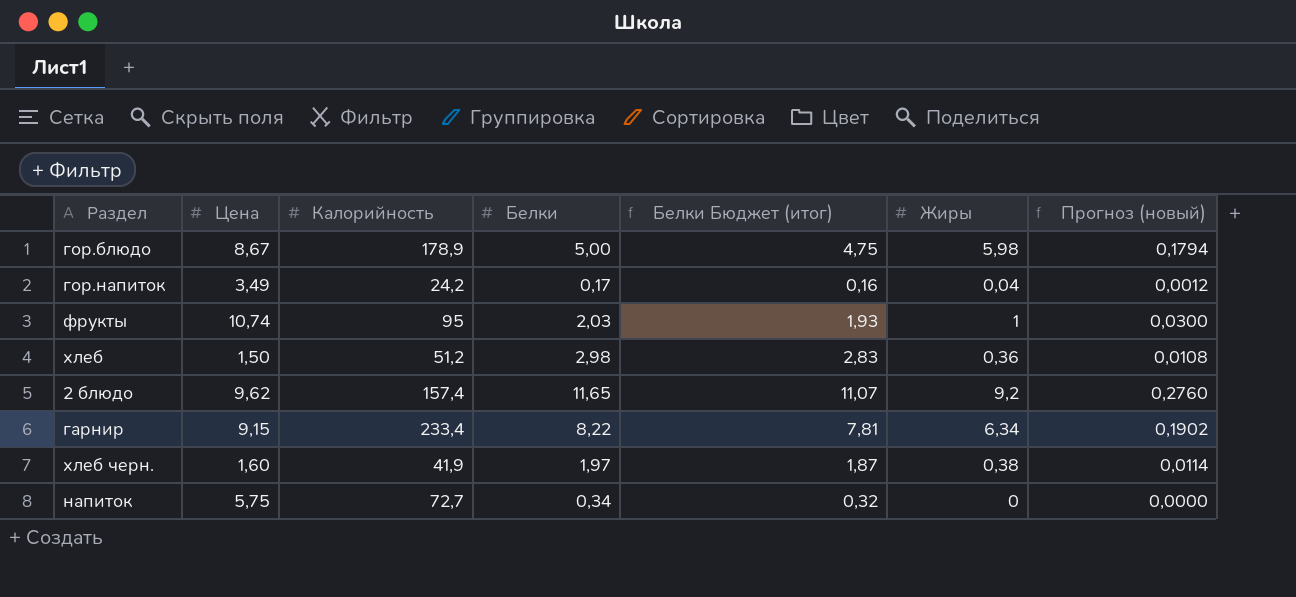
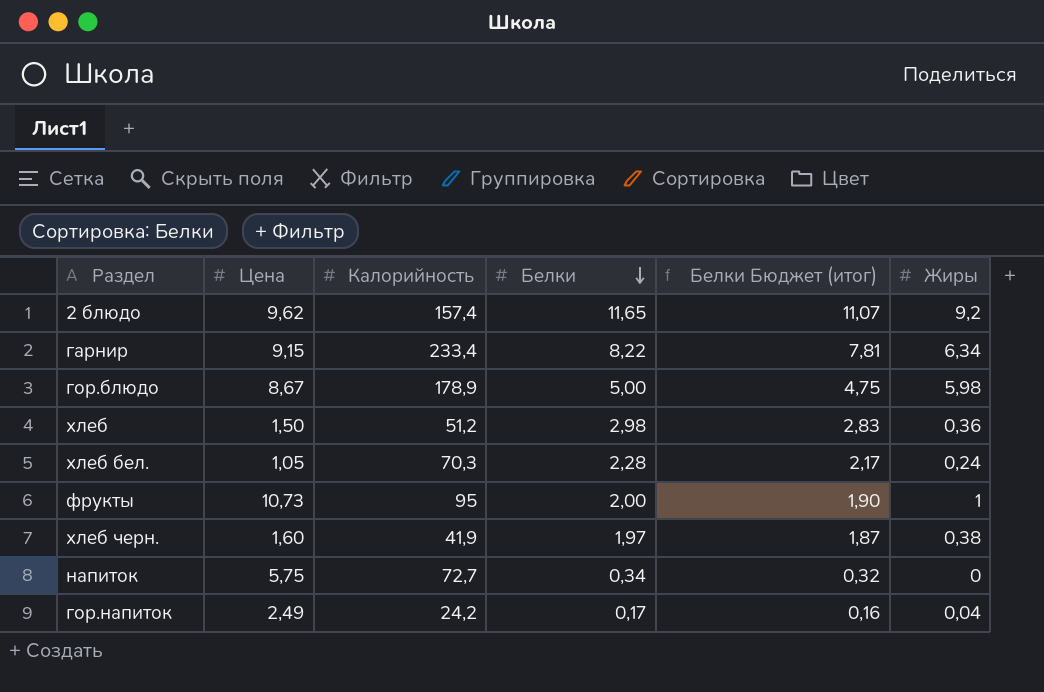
row order: none -> Белки descending
column Прогноз (новый) | formula: [Жиры] * 0,03 -> none
row хлеб бел.: none -> 1,05 | 70,3 | 2,28 | 2,17 | 0,24
фрукты | Цена: 10,74 -> 10,73
фрукты | Белки: 2,03 -> 2,00
фрукты | Белки Бюджет (итог): 1,93 -> 1,90
гор.напиток | Цена: 3,49 -> 2,49

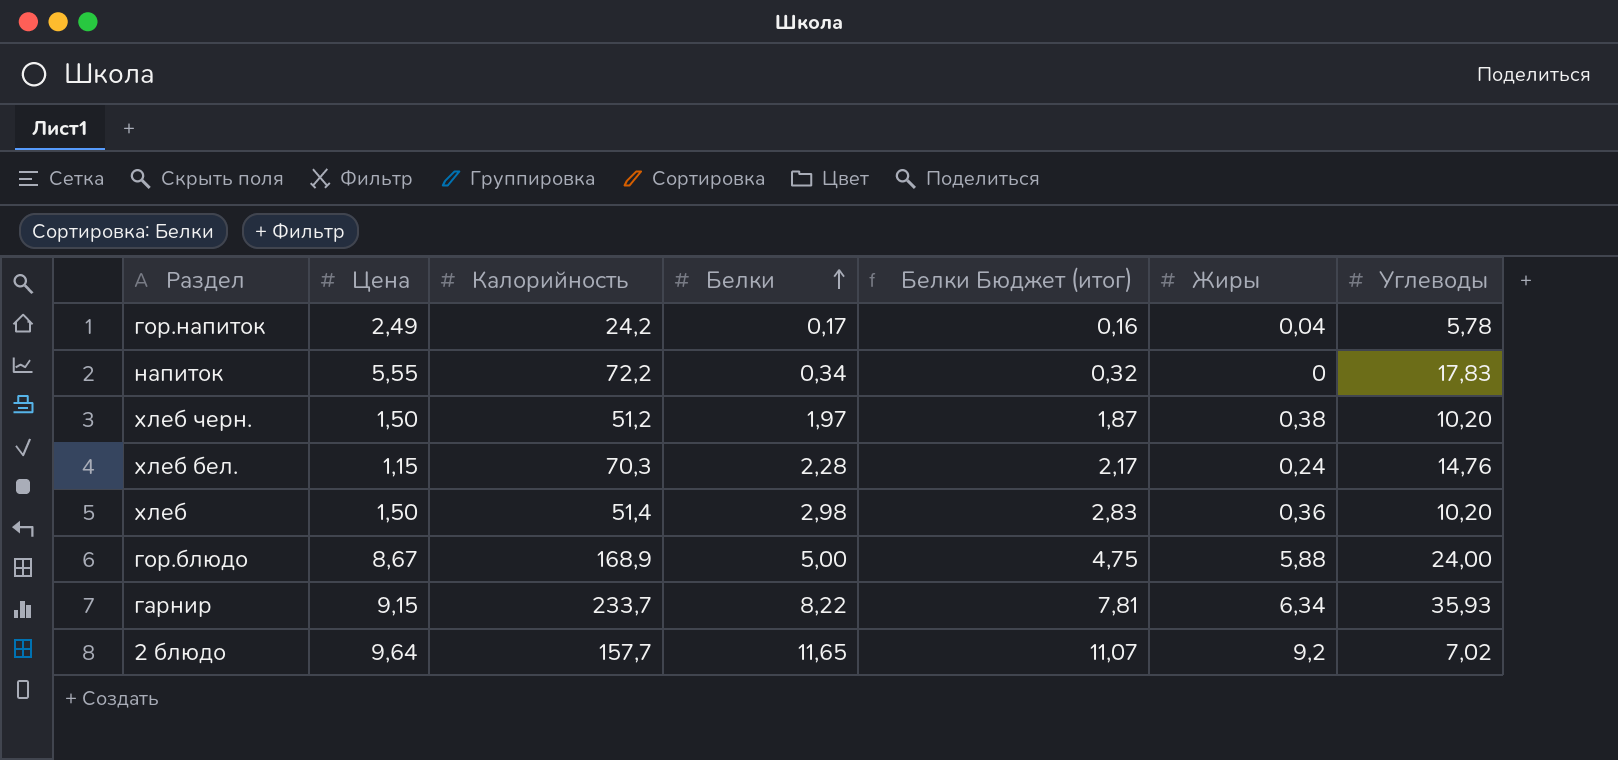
row order: Белки descending -> Белки ascending
column Углеводы | position: none -> 7
row фрукты: 10,73 | 95 | 2,00 | 1,90 | 1 -> none
напиток | Цена: 5,75 -> 5,55
напиток | Калорийность: 72,7 -> 72,2
хлеб черн. | Цена: 1,60 -> 1,50
хлеб черн. | Калорийность: 41,9 -> 51,2
хлеб бел. | Цена: 1,05 -> 1,15
хлеб | Калорийность: 51,2 -> 51,4
гор.блюдо | Калорийность: 178,9 -> 168,9
гор.блюдо | Жиры: 5,98 -> 5,88
гарнир | Калорийность: 233,4 -> 233,7
2 блюдо | Цена: 9,62 -> 9,64
2 блюдо | Калорийность: 157,4 -> 157,7

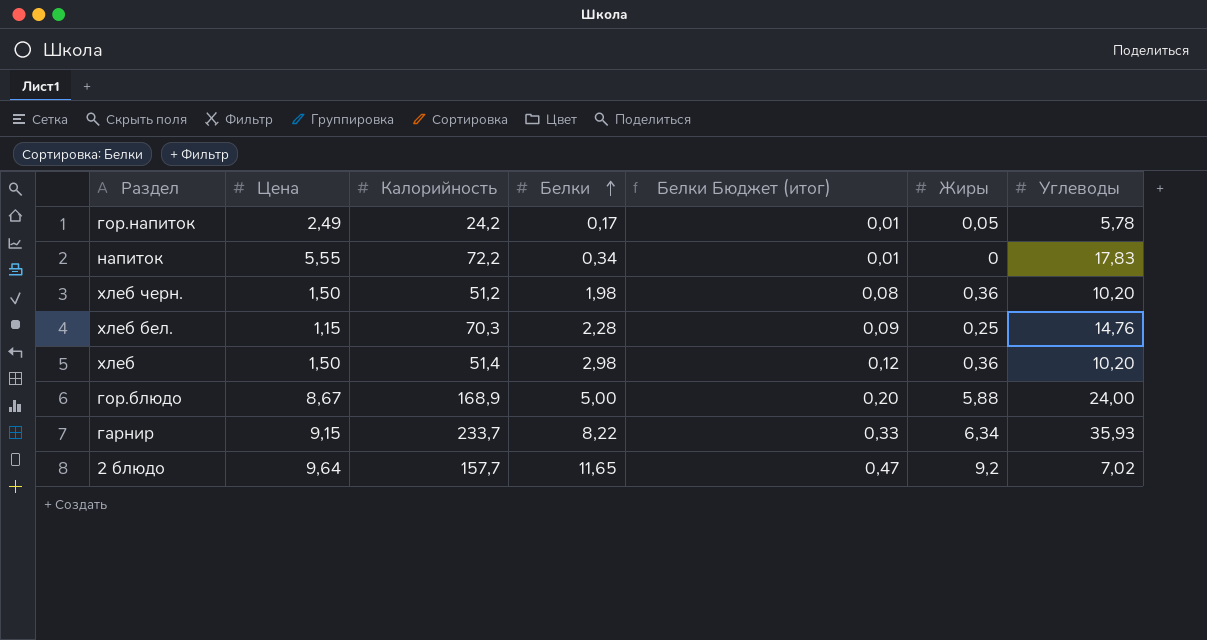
column Белки Бюджет (итог) | formula: [Белки] * 0,95 -> [Белки] * 0,04
гор.напиток | Жиры: 0,04 -> 0,05
хлеб черн. | Белки: 1,97 -> 1,98
хлеб черн. | Жиры: 0,38 -> 0,36
хлеб бел. | Жиры: 0,24 -> 0,25

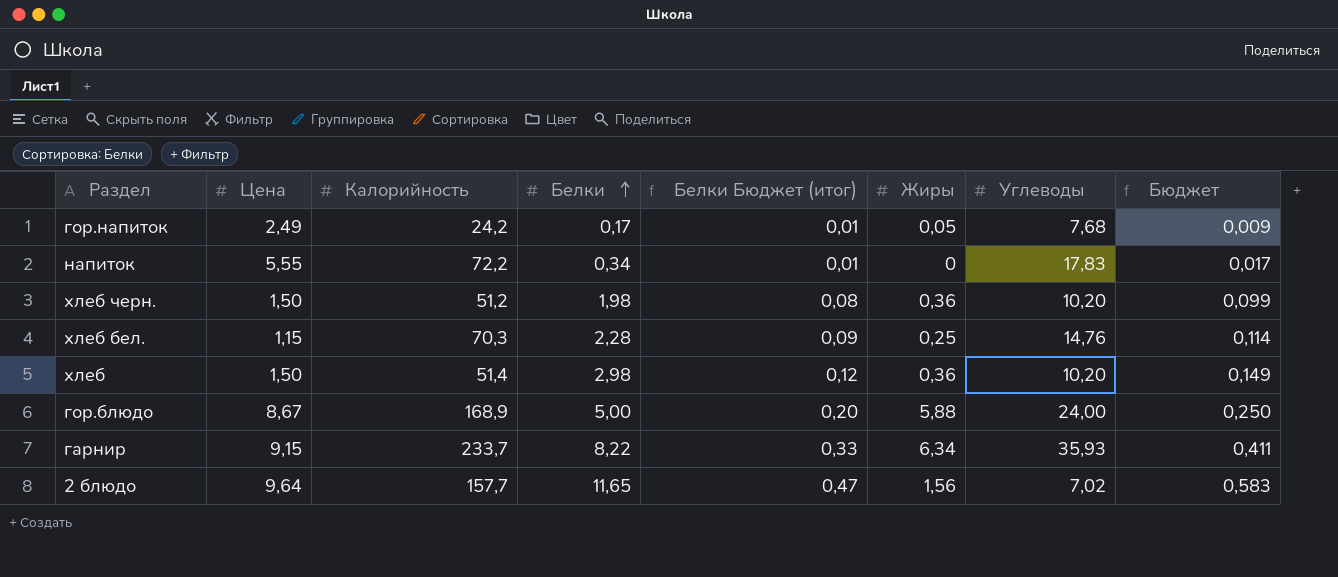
column Бюджет | formula: none -> [Белки] * 0,05
гор.напиток | Углеводы: 5,78 -> 7,68
2 блюдо | Жиры: 9,2 -> 1,56

